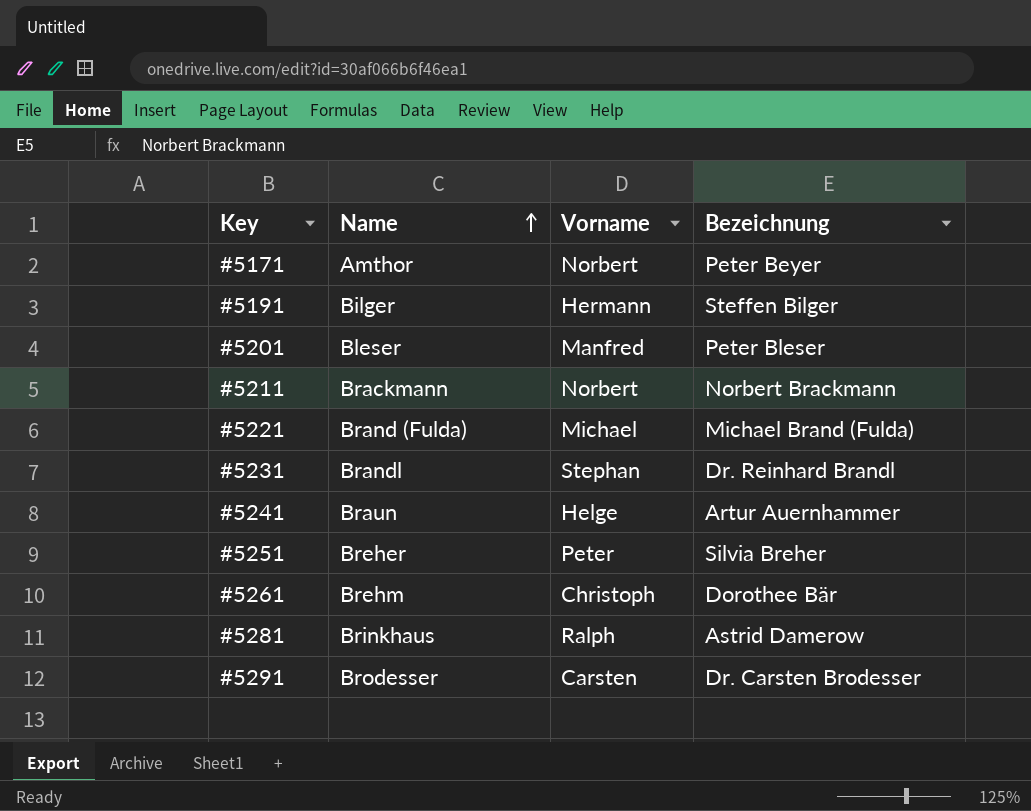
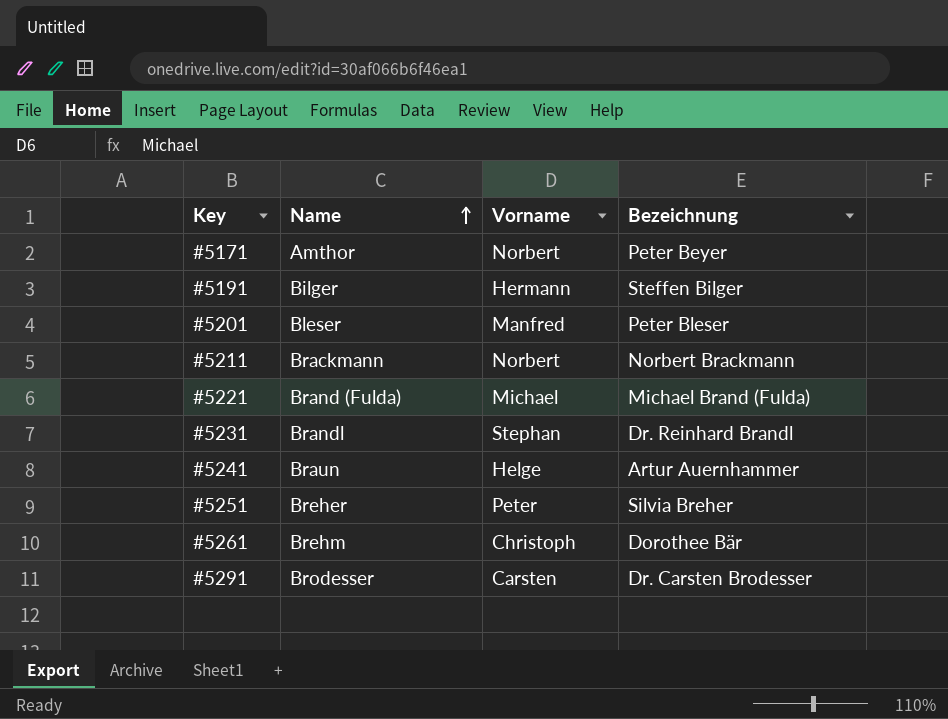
row #5281: Brinkhaus | Ralph | Astrid Damerow -> none

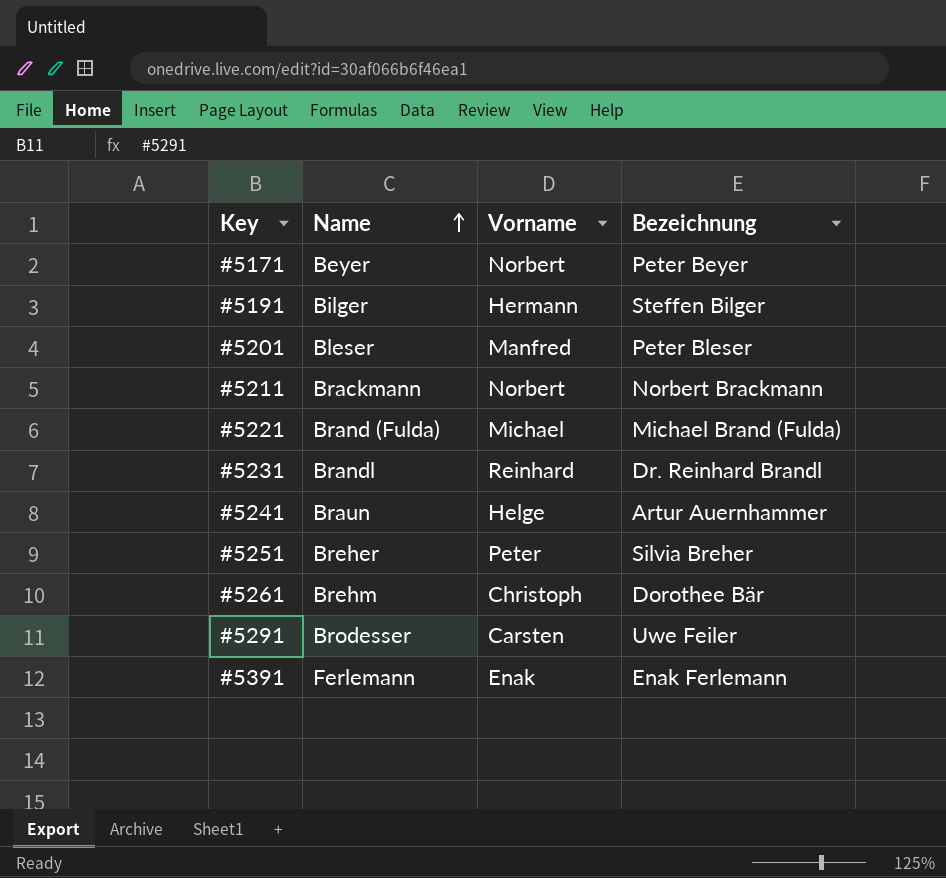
#5171 | Name: Amthor -> Beyer
#5231 | Vorname: Stephan -> Reinhard
#5291 | Bezeichnung: Dr. Carsten Brodesser -> Uwe Feiler
row #5391: none -> Ferlemann | Enak | Enak Ferlemann

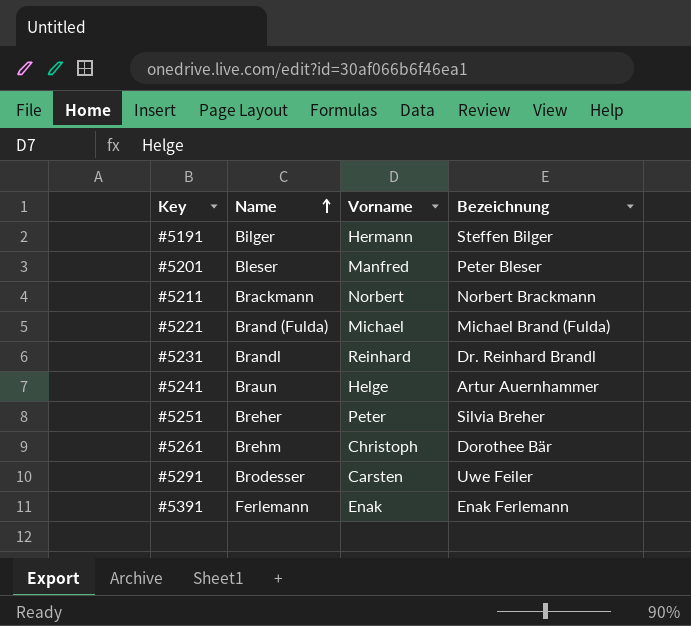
row #5171: Beyer | Norbert | Peter Beyer -> none

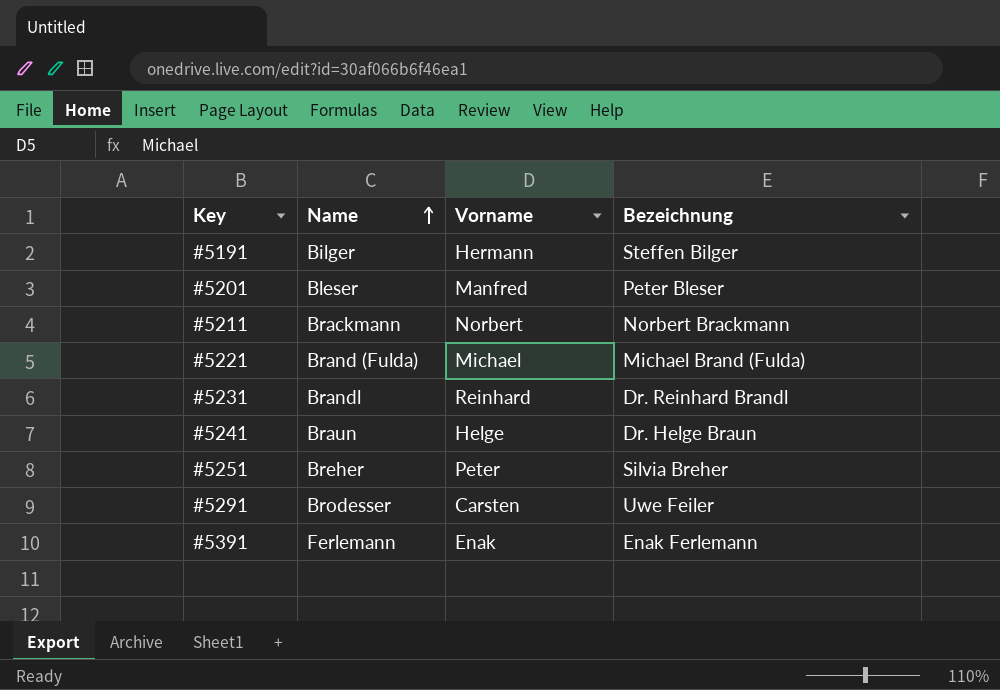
row #5261: Brehm | Christoph | Dorothee Bär -> none
#5241 | Bezeichnung: Artur Auernhammer -> Dr. Helge Braun

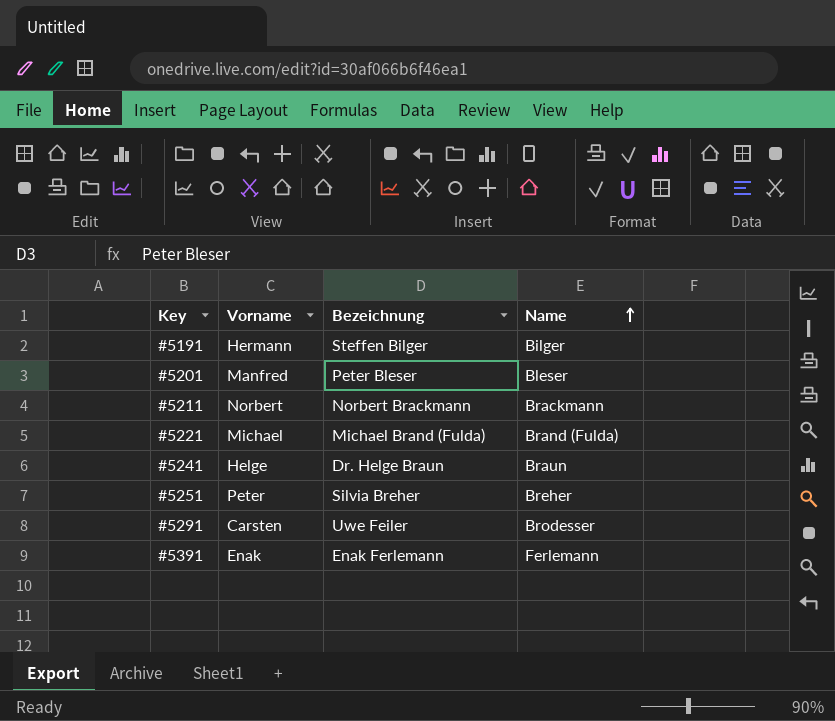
column Name | position: 2 -> 4
row #5231: Brandl | Reinhard | Dr. Reinhard Brandl -> none

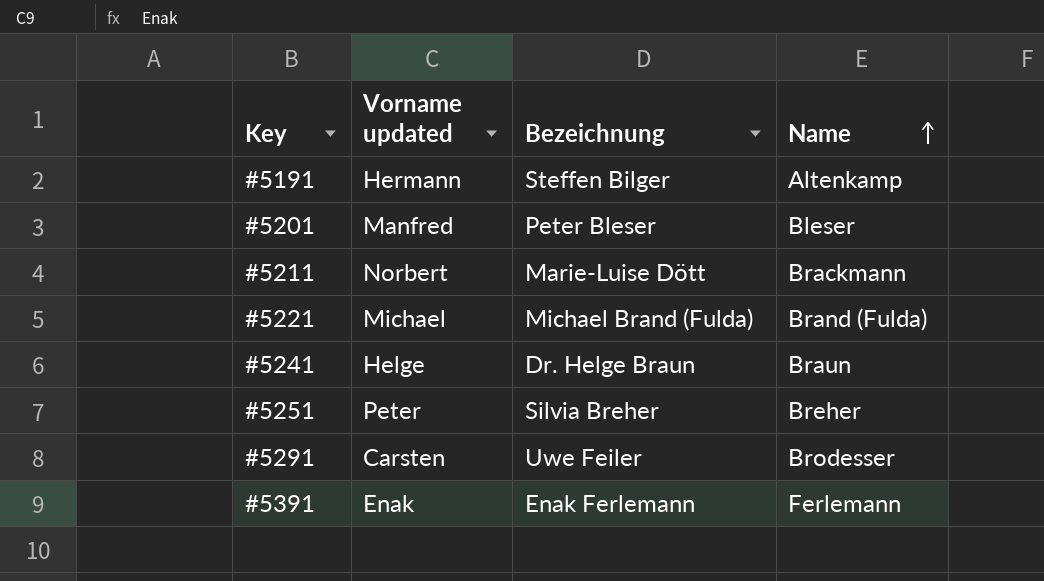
column name: Vorname -> Vorname updated
#5191 | Name: Bilger -> Altenkamp
#5211 | Bezeichnung: Norbert Brackmann -> Marie-Luise Dött

